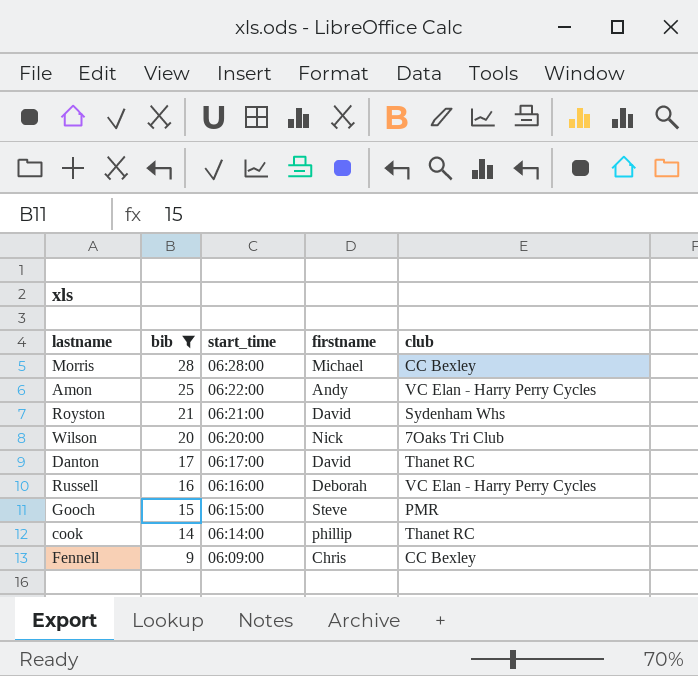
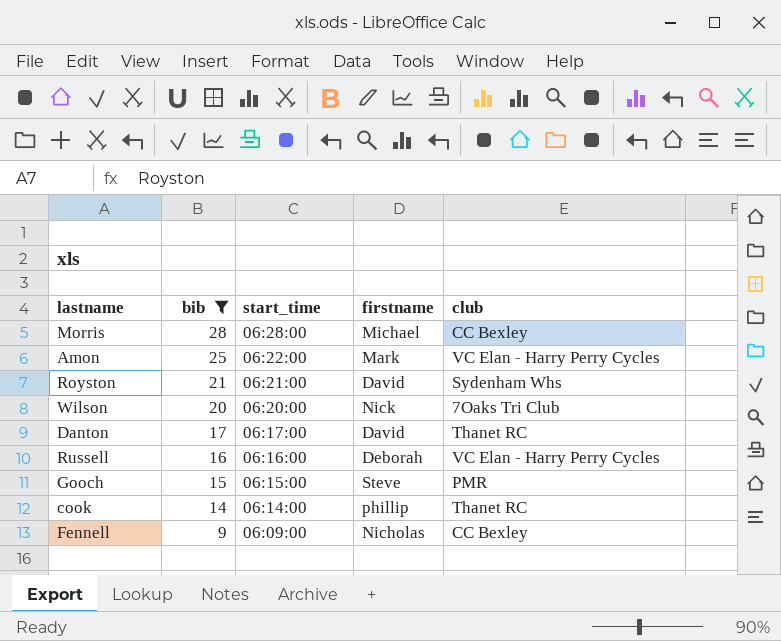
Amon | firstname: Andy -> Mark
Fennell | firstname: Chris -> Nicholas

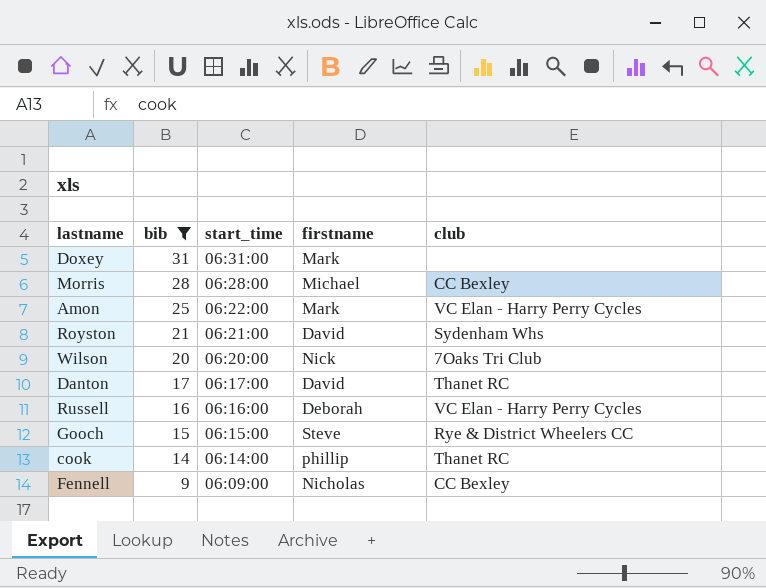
row Doxey: none -> 31 | 06:31:00 | Mark | none
Gooch | club: PMR -> Rye & District Wheelers CC

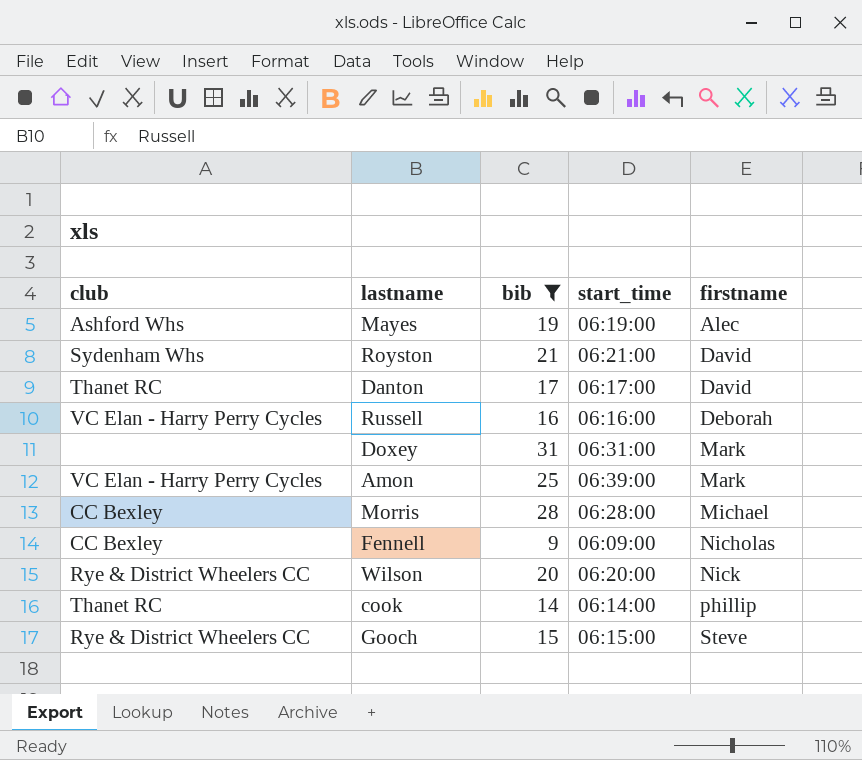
row order: bib descending -> firstname ascending
column club | position: 5 -> 1
row Mayes: none -> Ashford Whs | 19 | 06:19:00 | Alec
Amon | start_time: 06:22:00 -> 06:39:00
Wilson | club: 7Oaks Tri Club -> Rye & District Wheelers CC

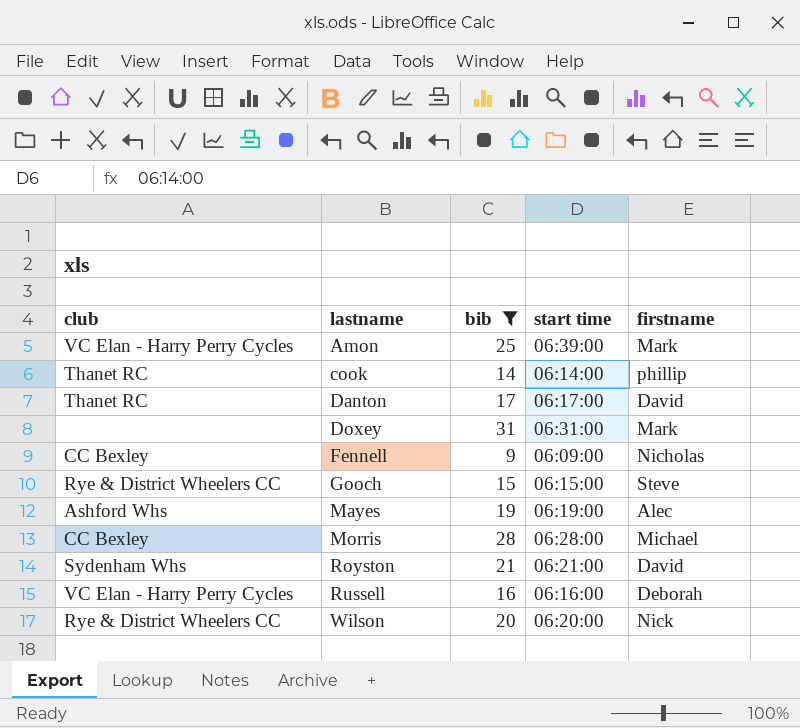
row order: firstname ascending -> lastname ascending
column name: start_time -> start time

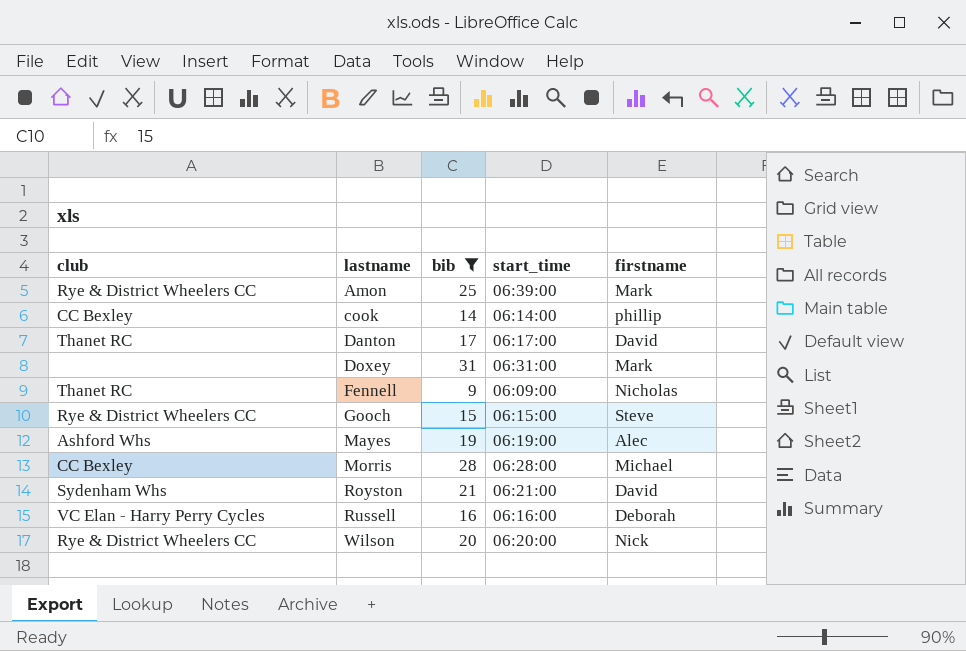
column name: start time -> start_time
Amon | club: VC Elan - Harry Perry Cycles -> Rye & District Wheelers CC
cook | club: Thanet RC -> CC Bexley
Fennell | club: CC Bexley -> Thanet RC

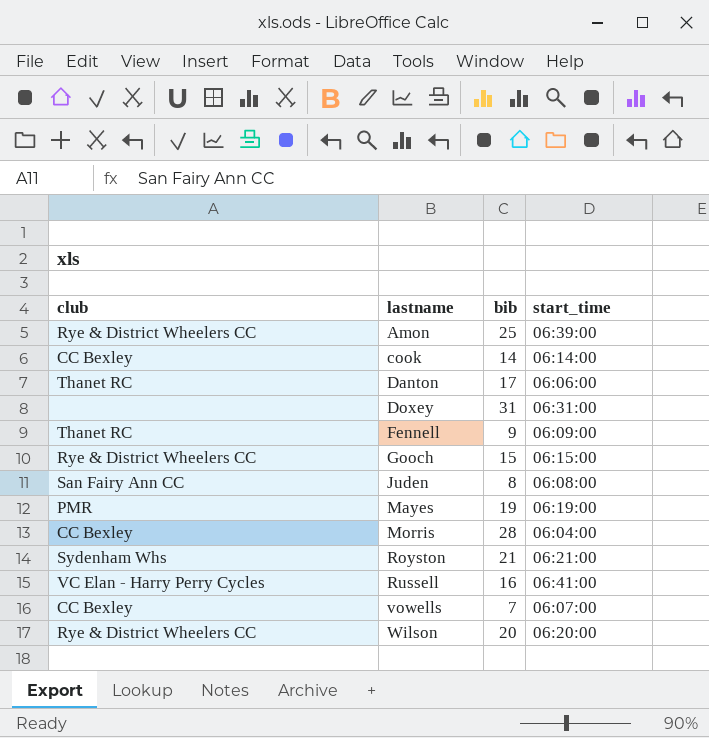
filter: bib >= 9 -> none
column firstname | position: 5 -> none
Danton | start_time: 06:17:00 -> 06:06:00
Mayes | club: Ashford Whs -> PMR
Morris | start_time: 06:28:00 -> 06:04:00
Russell | start_time: 06:16:00 -> 06:41:00

